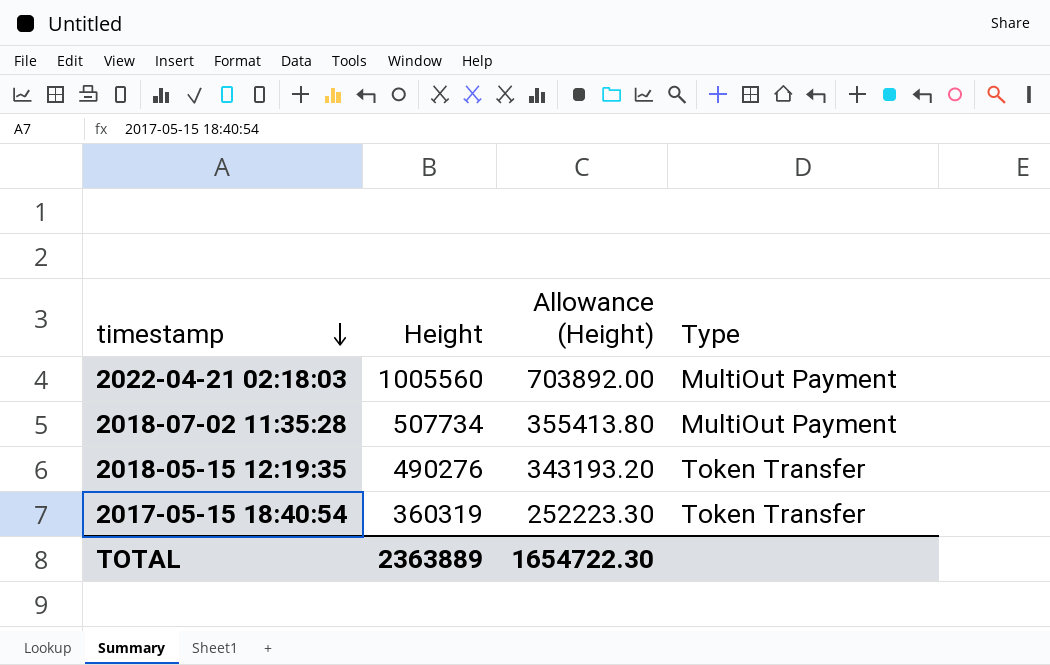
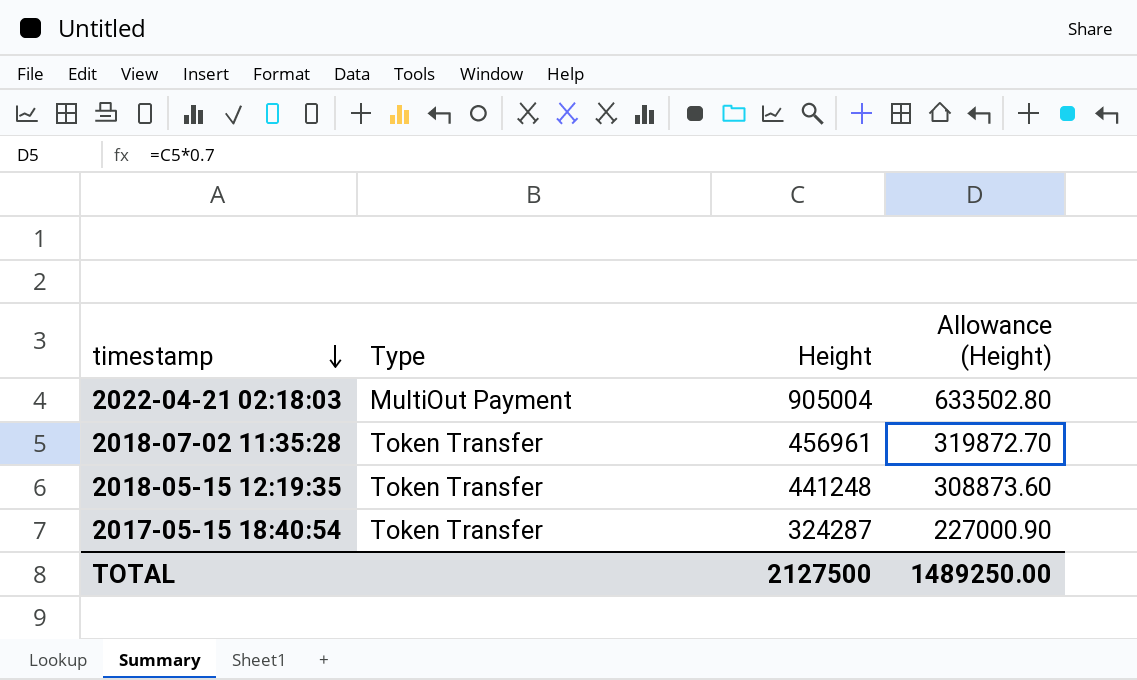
column Type | position: 4 -> 2
2022-04-21 02:18:03 | Height: 1005560 -> 905004
2022-04-21 02:18:03 | Allowance (Height): 703892.00 -> 633502.80
2018-07-02 11:35:28 | Type: MultiOut Payment -> Token Transfer
2018-07-02 11:35:28 | Height: 507734 -> 456961
2018-07-02 11:35:28 | Allowance (Height): 355413.80 -> 319872.70
2018-05-15 12:19:35 | Height: 490276 -> 441248
2018-05-15 12:19:35 | Allowance (Height): 343193.20 -> 308873.60
2017-05-15 18:40:54 | Height: 360319 -> 324287
2017-05-15 18:40:54 | Allowance (Height): 252223.30 -> 227000.90
TOTAL | Height: 2363889 -> 2127500
TOTAL | Allowance (Height): 1654722.30 -> 1489250.00

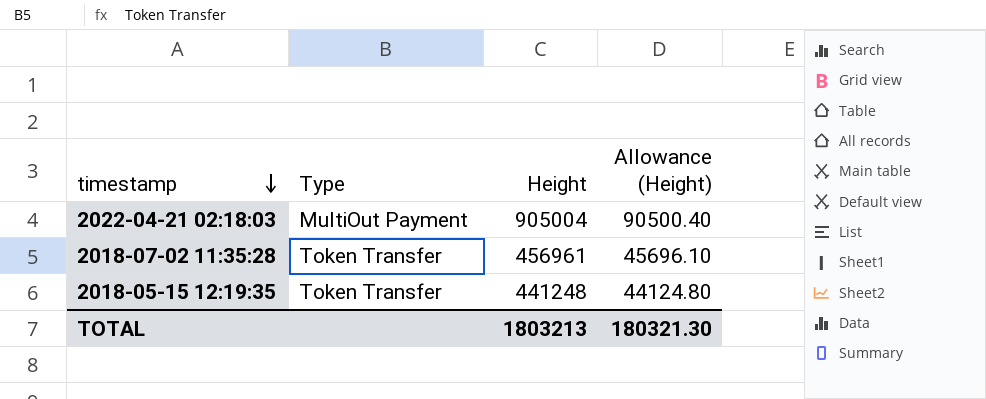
column Allowance (Height) | formula: [Height] * 0.7 -> [Height] * 0.1
row 2017-05-15 18:40:54: Token Transfer | 324287 | 227000.90 -> none
TOTAL | Height: 2127500 -> 1803213
TOTAL | Allowance (Height): 1489250.00 -> 180321.30

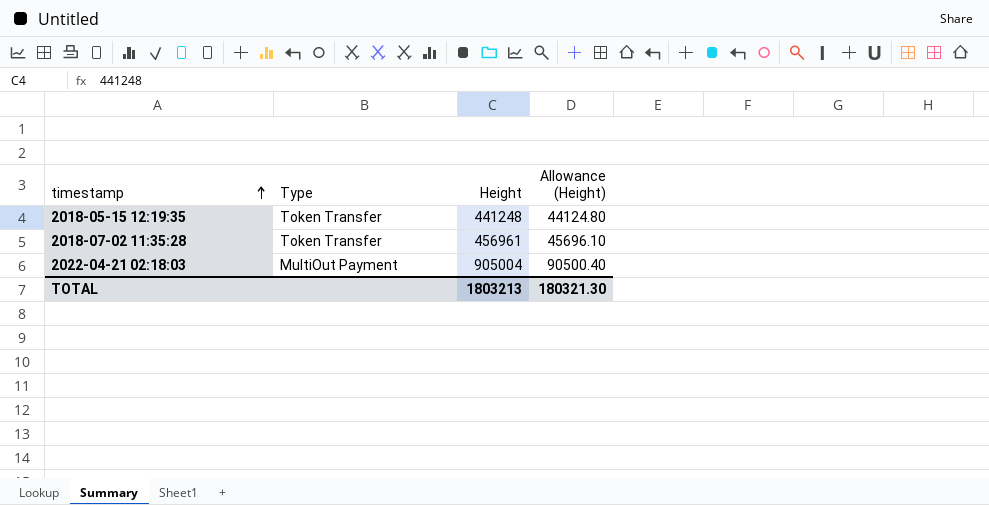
row order: timestamp descending -> timestamp ascending

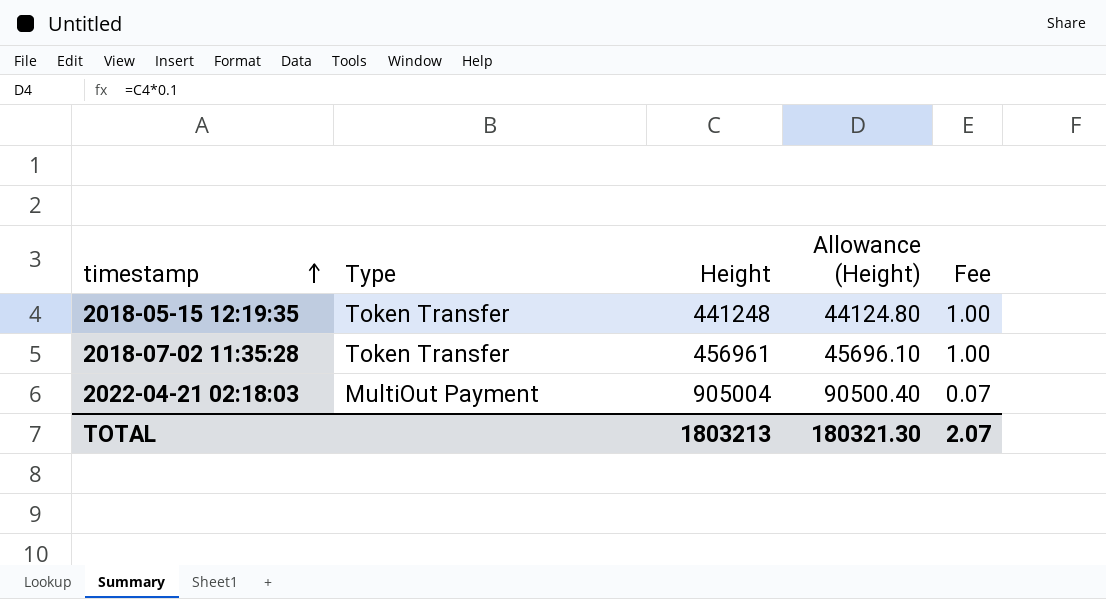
column Fee | position: none -> 5

